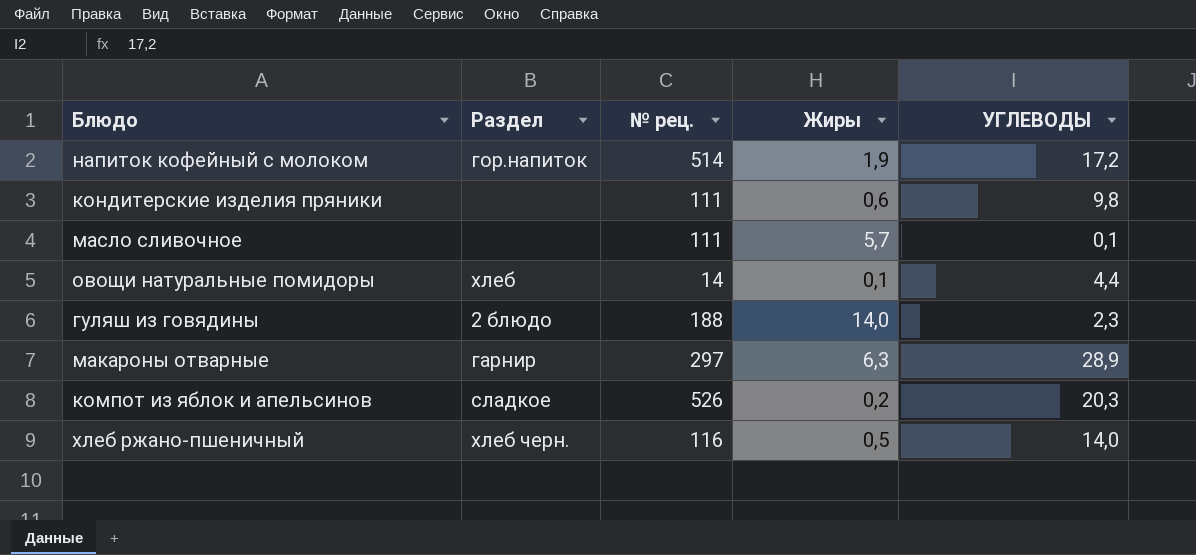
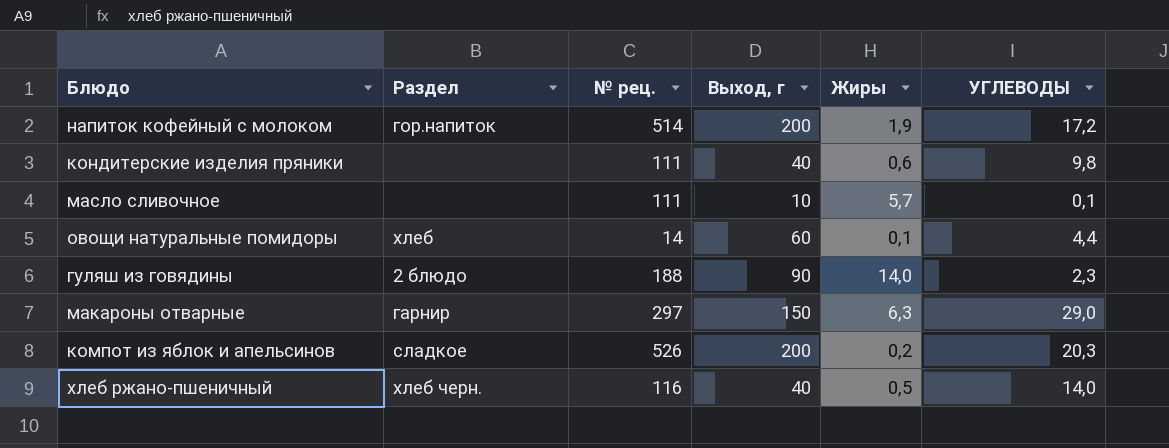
column Выход, г | position: none -> 4
макароны отварные | УГЛЕВОДЫ: 28,9 -> 29,0

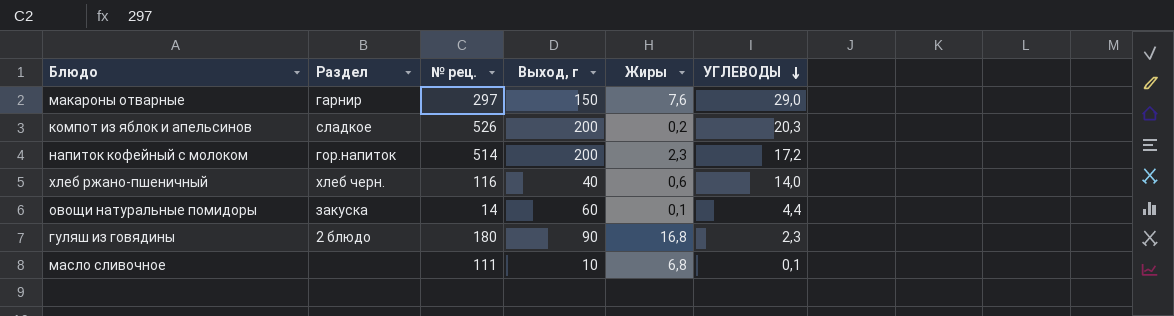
row order: none -> УГЛЕВОДЫ descending
row кондитерские изделия пряники: none | 111 | 40 | 0,6 | 9,8 -> none
макароны отварные | Жиры: 6,3 -> 7,6
напиток кофейный с молоком | Жиры: 1,9 -> 2,3
хлеб ржано-пшеничный | Жиры: 0,5 -> 0,6
овощи натуральные помидоры | Раздел: хлеб -> закуска
гуляш из говядины | № рец.: 188 -> 180
гуляш из говядины | Жиры: 14,0 -> 16,8
масло сливочное | Жиры: 5,7 -> 6,8

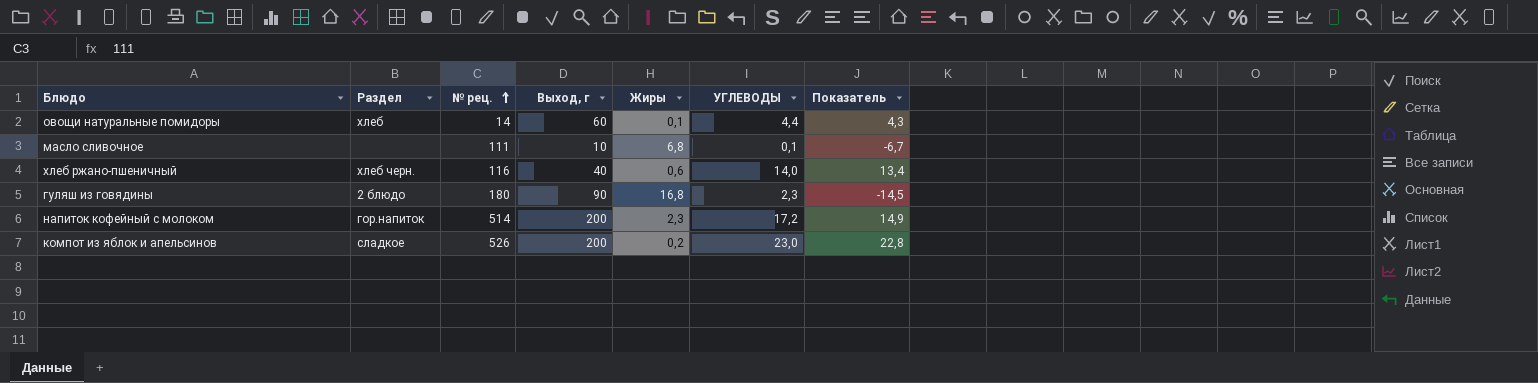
row order: УГЛЕВОДЫ descending -> № рец. ascending
column Показатель | formula: none -> [УГЛЕВОДЫ] - [Жиры]
row макароны отварные: гарнир | 297 | 150 | 7,6 | 29,0 -> none
овощи натуральные помидоры | Раздел: закуска -> хлеб
компот из яблок и апельсинов | УГЛЕВОДЫ: 20,3 -> 23,0

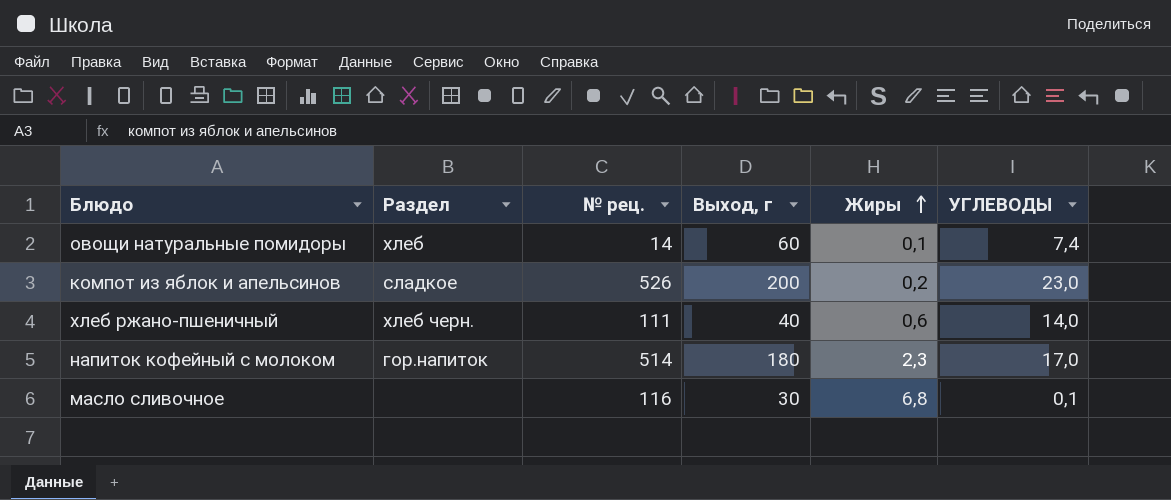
row order: № рец. ascending -> Жиры ascending
column Показатель | formula: [УГЛЕВОДЫ] - [Жиры] -> none
row гуляш из говядины: 2 блюдо | 180 | 90 | 16,8 | 2,3 | -14,5 -> none
овощи натуральные помидоры | УГЛЕВОДЫ: 4,4 -> 7,4
хлеб ржано-пшеничный | № рец.: 116 -> 111
напиток кофейный с молоком | Выход, г: 200 -> 180
напиток кофейный с молоком | УГЛЕВОДЫ: 17,2 -> 17,0
масло сливочное | № рец.: 111 -> 116
масло сливочное | Выход, г: 10 -> 30

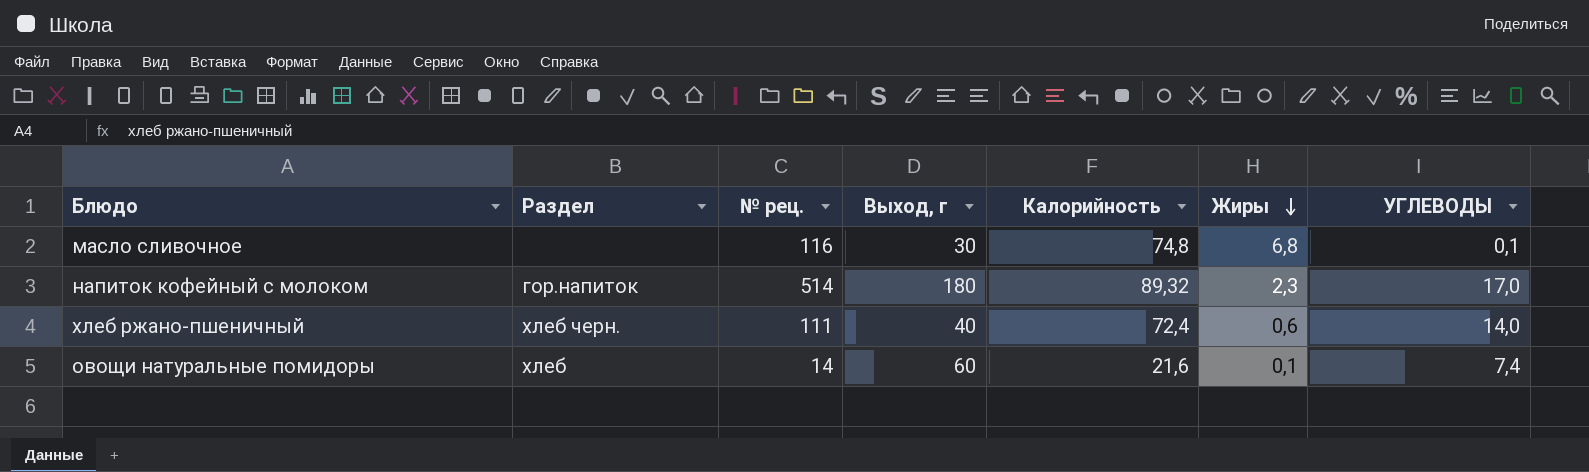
row order: Жиры ascending -> Жиры descending
column Калорийность | position: none -> 5
row компот из яблок и апельсинов: сладкое | 526 | 200 | 0,2 | 23,0 -> none

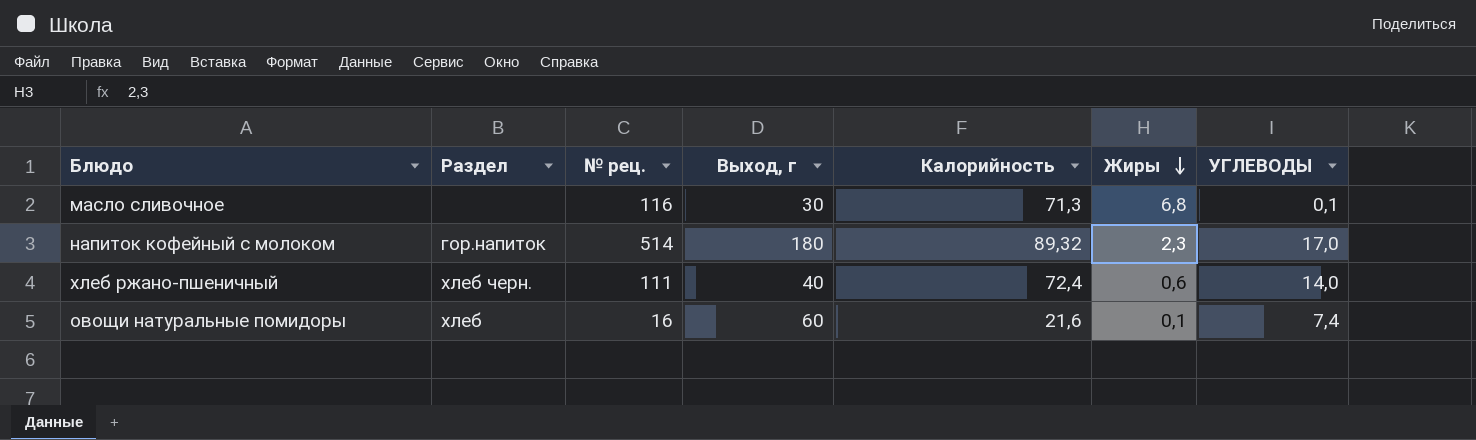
масло сливочное | Калорийность: 74,8 -> 71,3
овощи натуральные помидоры | № рец.: 14 -> 16

